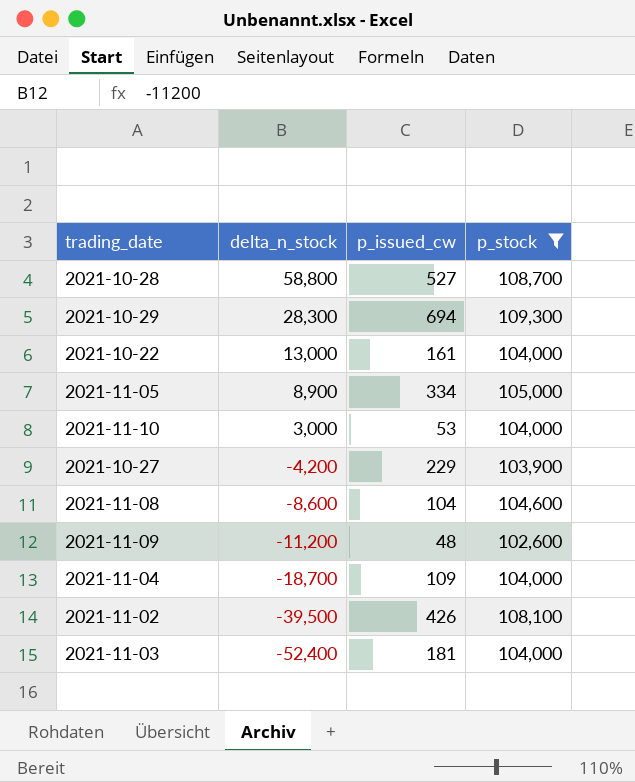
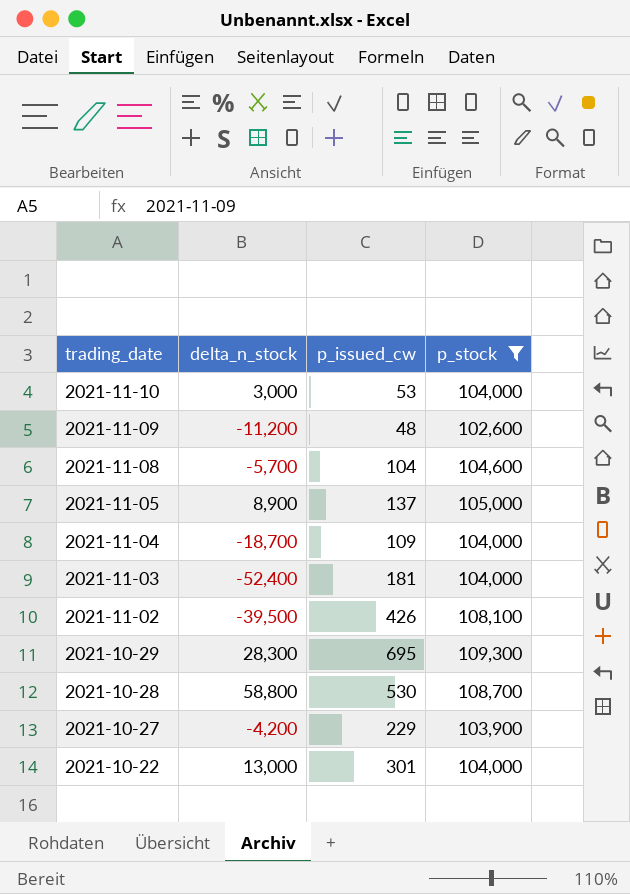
row order: delta_n_stock descending -> trading_date descending
2021-11-08 | delta_n_stock: -8,600 -> -5,700
2021-11-05 | p_issued_cw: 334 -> 137
2021-10-29 | p_issued_cw: 694 -> 695
2021-10-28 | p_issued_cw: 527 -> 530
2021-10-22 | p_issued_cw: 161 -> 301

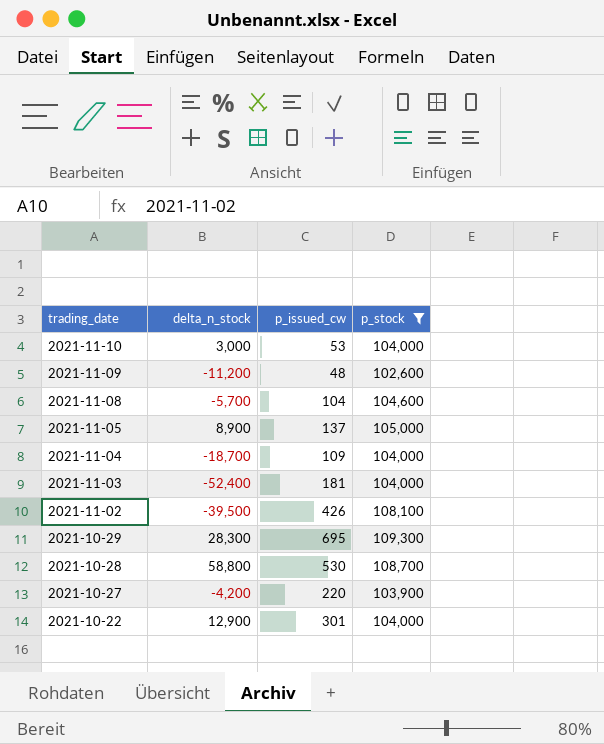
2021-10-27 | p_issued_cw: 229 -> 220
2021-10-22 | delta_n_stock: 13,000 -> 12,900

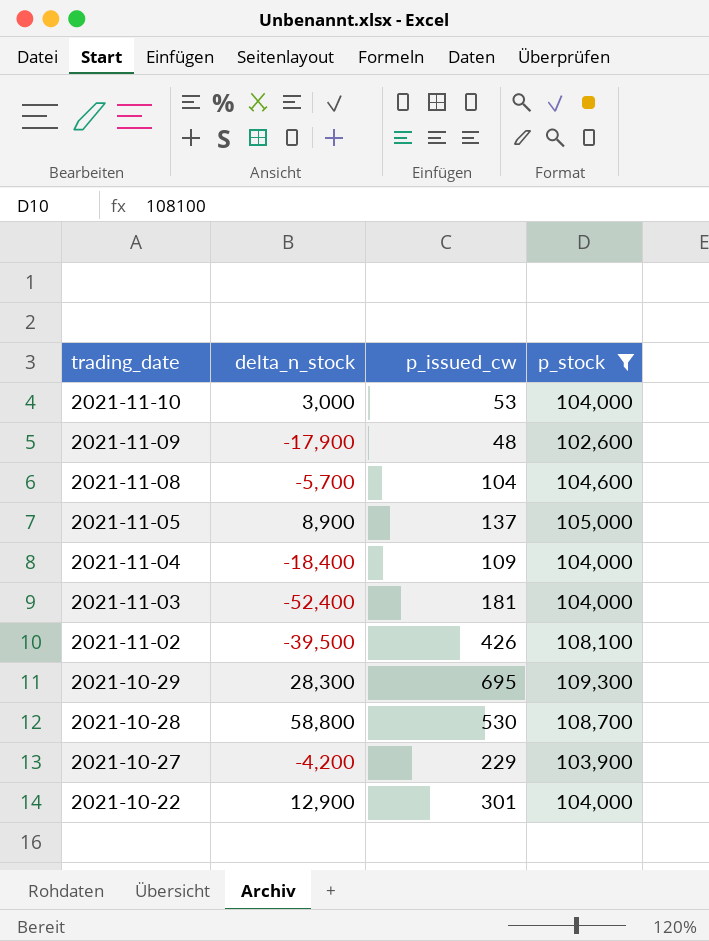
2021-11-09 | delta_n_stock: -11,200 -> -17,900
2021-11-04 | delta_n_stock: -18,700 -> -18,400
2021-10-27 | p_issued_cw: 220 -> 229

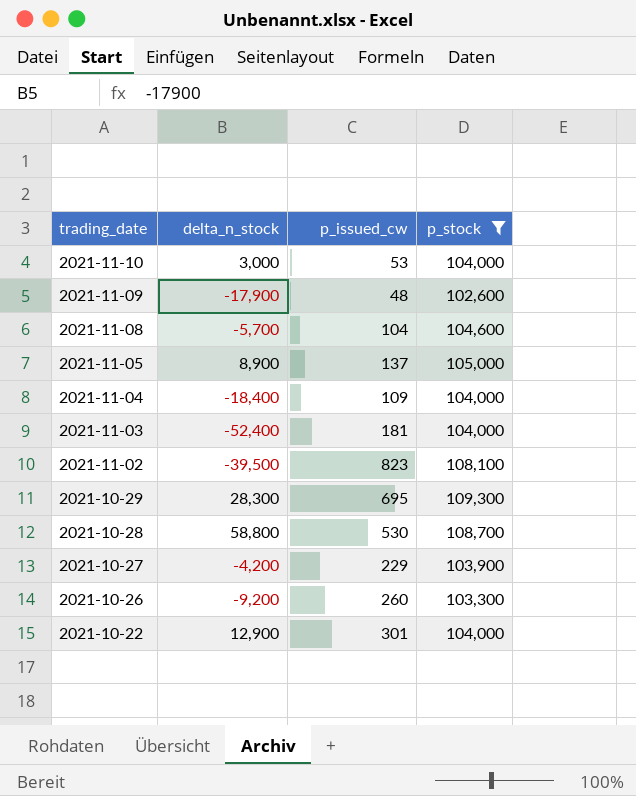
2021-11-02 | p_issued_cw: 426 -> 823
row 2021-10-26: none -> -9,200 | 260 | 103,300

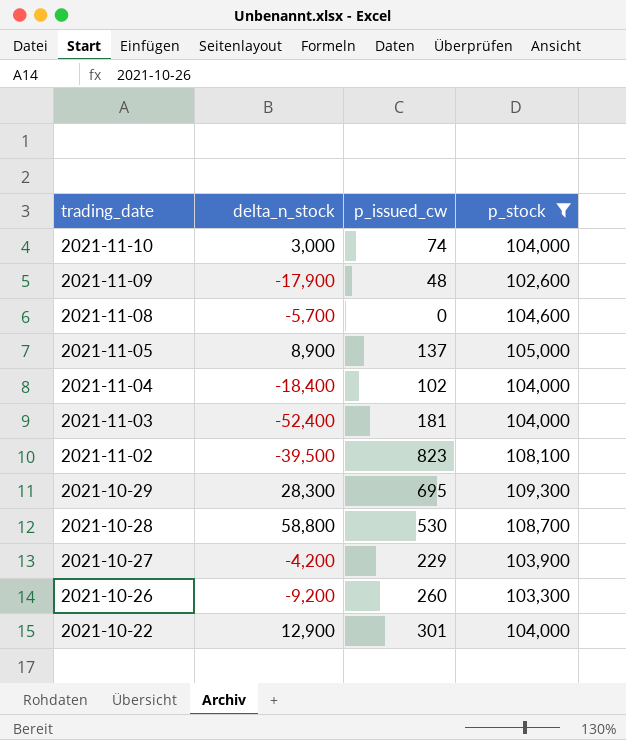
2021-11-10 | p_issued_cw: 53 -> 74
2021-11-08 | p_issued_cw: 104 -> 0
2021-11-04 | p_issued_cw: 109 -> 102

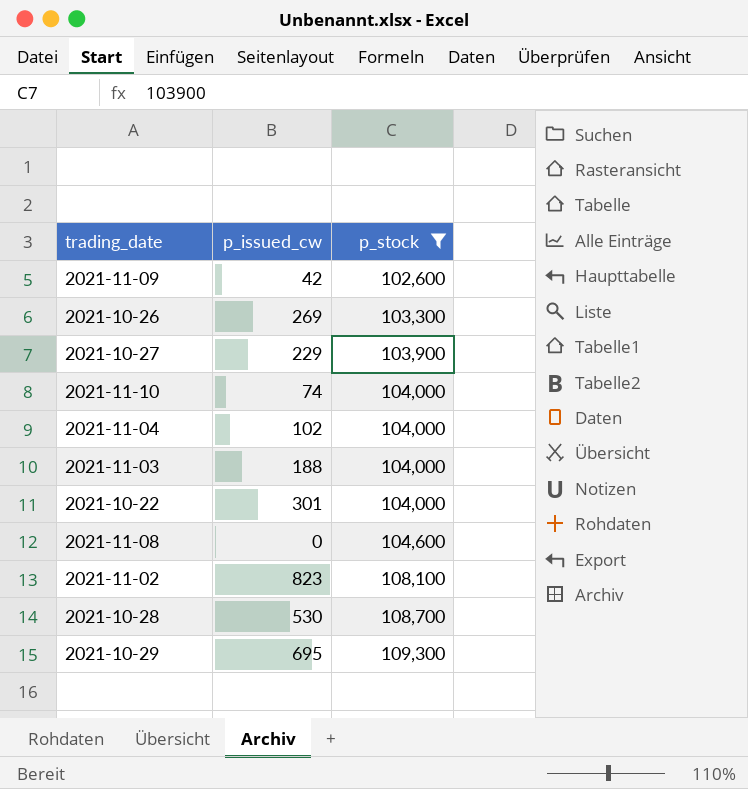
row order: trading_date descending -> p_stock ascending
column delta_n_stock | position: 2 -> none
row 2021-11-05: 8,900 | 137 | 105,000 -> none
2021-11-09 | p_issued_cw: 48 -> 42
2021-10-26 | p_issued_cw: 260 -> 269
2021-11-03 | p_issued_cw: 181 -> 188

